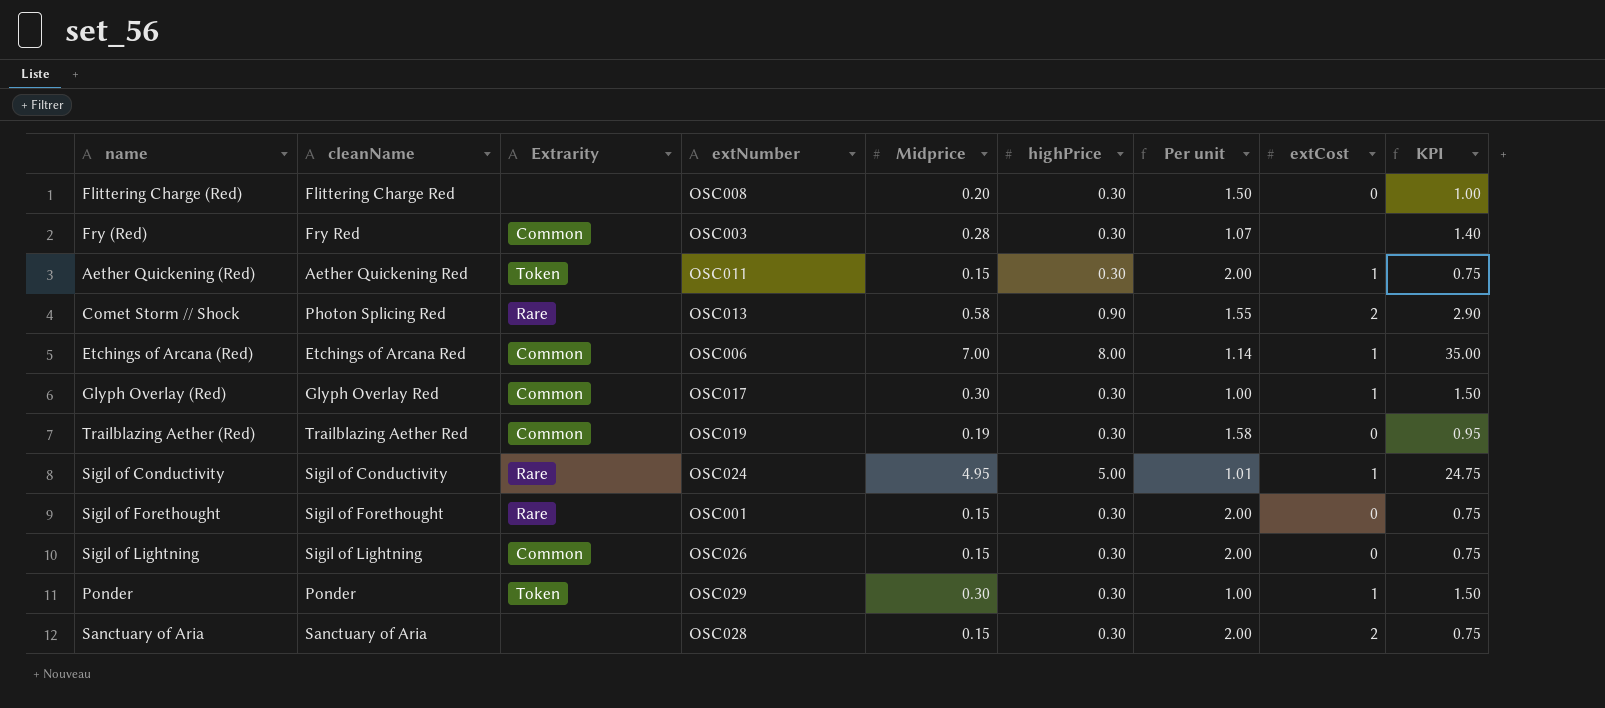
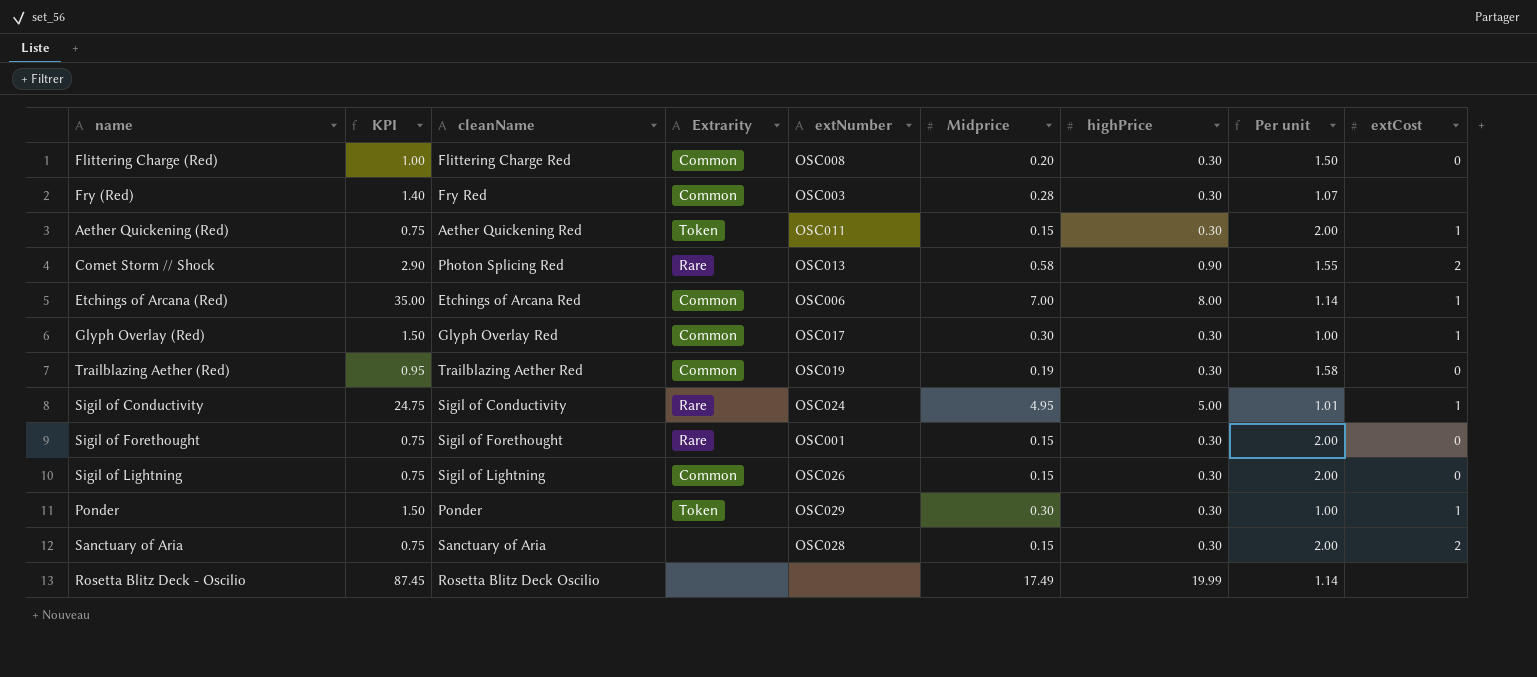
column KPI | position: 9 -> 2
Flittering Charge (Red) | Extrarity: none -> Common
row Rosetta Blitz Deck - Oscilio: none -> 87.45 | Rosetta Blitz Deck Oscilio | none | none | 17.49 | 19.99 | 1.14 | none

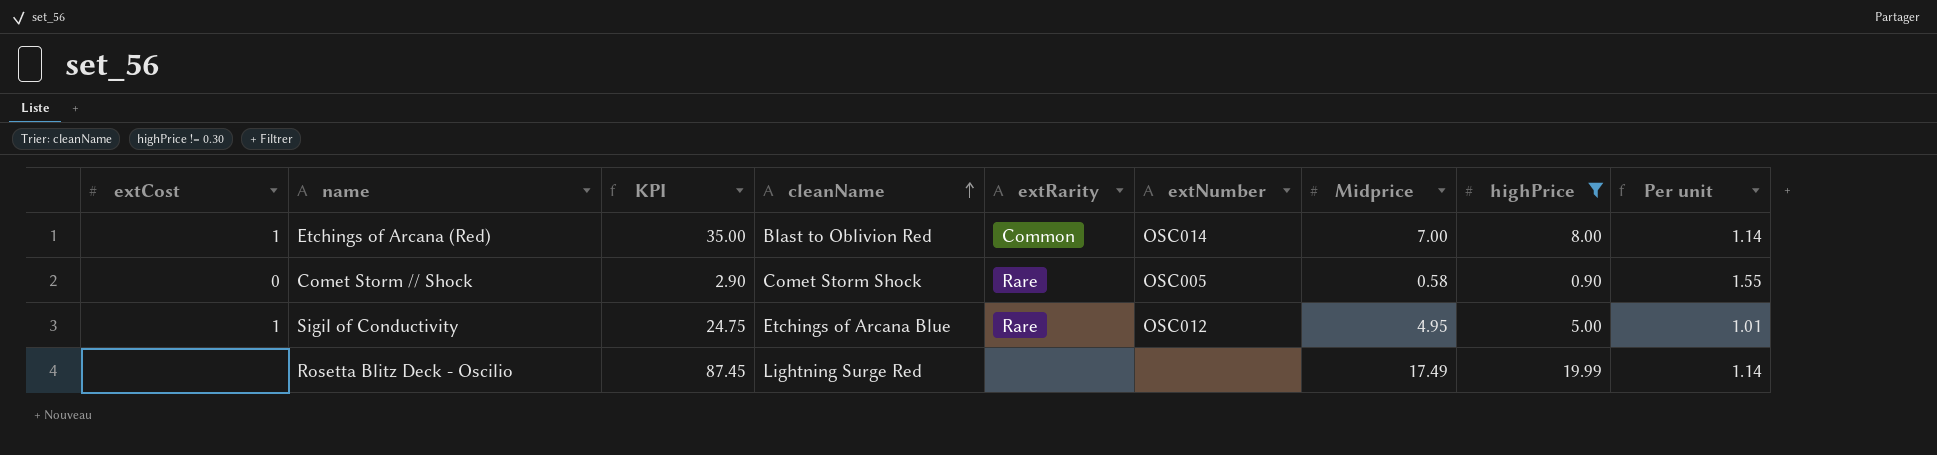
filter: none -> highPrice != 0.30
row order: none -> cleanName ascending
column extCost | position: 9 -> 1
column name: Extrarity -> extRarity
Etchings of Arcana (Red) | cleanName: Etchings of Arcana Red -> Blast to Oblivion Red
Etchings of Arcana (Red) | extNumber: OSC006 -> OSC014
Comet Storm // Shock | extCost: 2 -> 0
Comet Storm // Shock | cleanName: Photon Splicing Red -> Comet Storm Shock
Comet Storm // Shock | extNumber: OSC013 -> OSC005
Sigil of Conductivity | cleanName: Sigil of Conductivity -> Etchings of Arcana Blue
Sigil of Conductivity | extNumber: OSC024 -> OSC012
Rosetta Blitz Deck - Oscilio | cleanName: Rosetta Blitz Deck Oscilio -> Lightning Surge Red

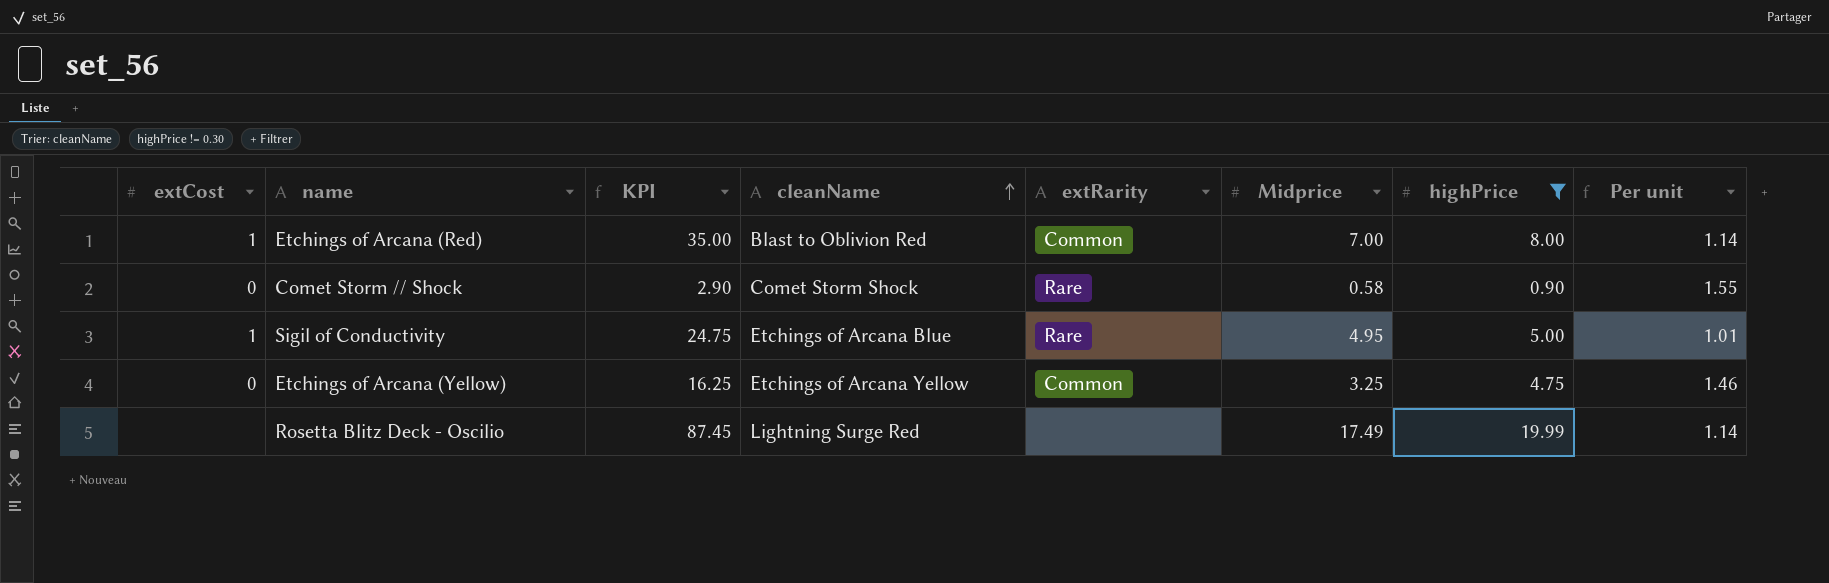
column extNumber | position: 6 -> none
row Etchings of Arcana (Yellow): none -> 0 | 16.25 | Etchings of Arcana Yellow | Common | 3.25 | 4.75 | 1.46

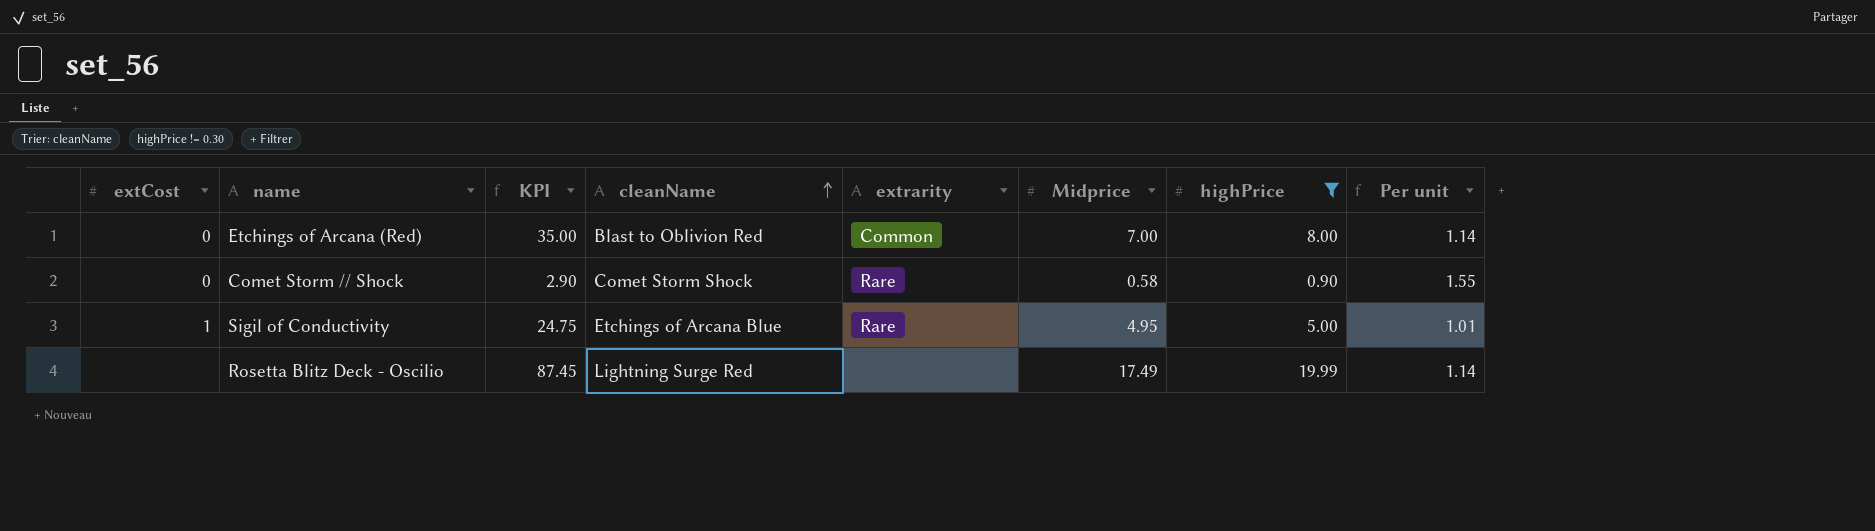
column name: extRarity -> extrarity
row Etchings of Arcana (Yellow): 0 | 16.25 | Etchings of Arcana Yellow | Common | 3.25 | 4.75 | 1.46 -> none
Etchings of Arcana (Red) | extCost: 1 -> 0

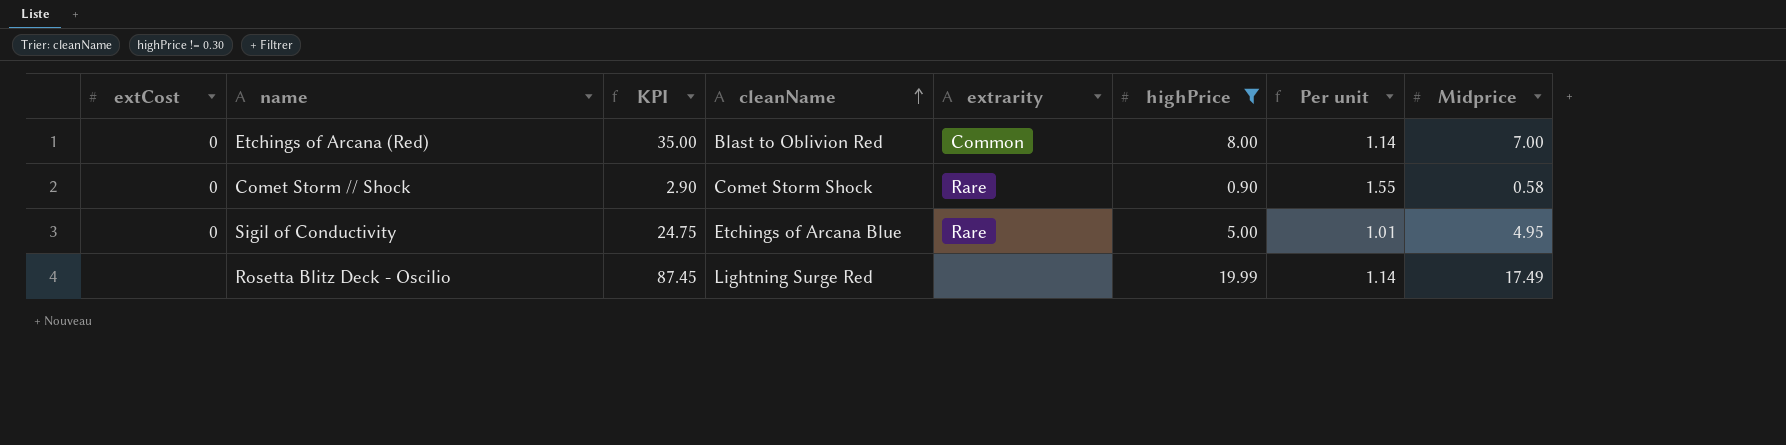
column Midprice | position: 6 -> 8
Sigil of Conductivity | extCost: 1 -> 0

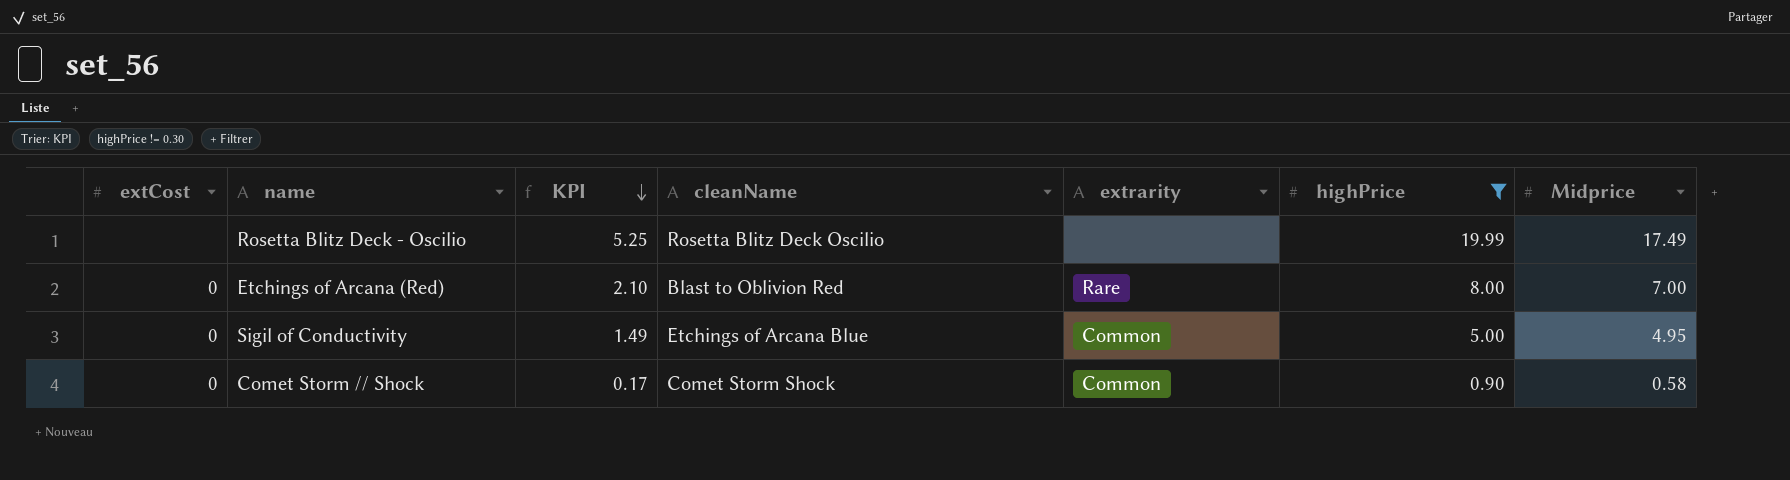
row order: cleanName ascending -> KPI descending
column Per unit | formula: [highPrice] / [Midprice] -> none
column KPI | formula: [Midprice] * 5 -> [Midprice] * 0.3
Rosetta Blitz Deck - Oscilio | cleanName: Lightning Surge Red -> Rosetta Blitz Deck Oscilio
Etchings of Arcana (Red) | extrarity: Common -> Rare
Sigil of Conductivity | extrarity: Rare -> Common
Comet Storm // Shock | extrarity: Rare -> Common

